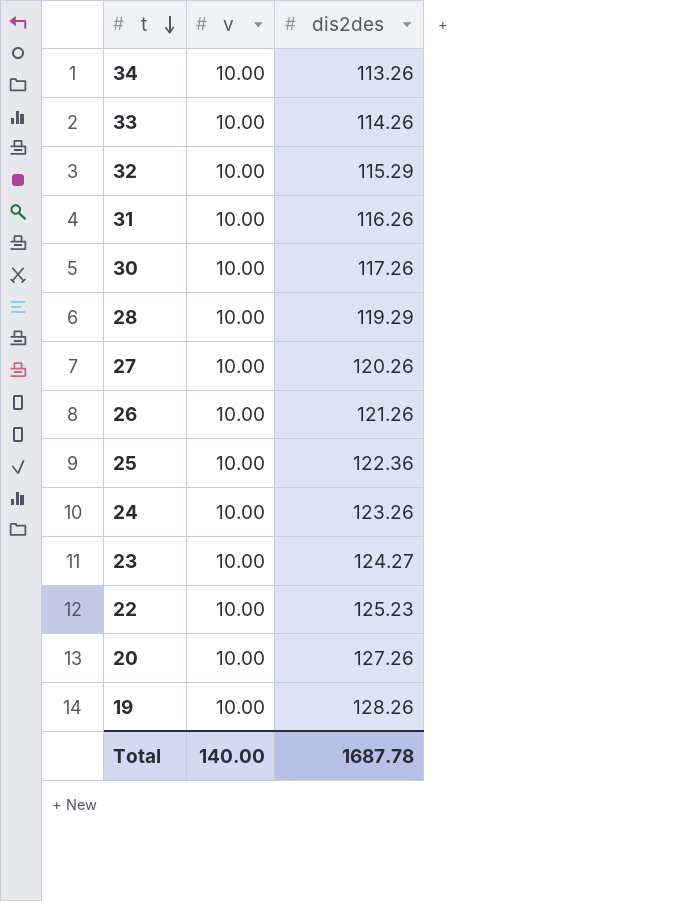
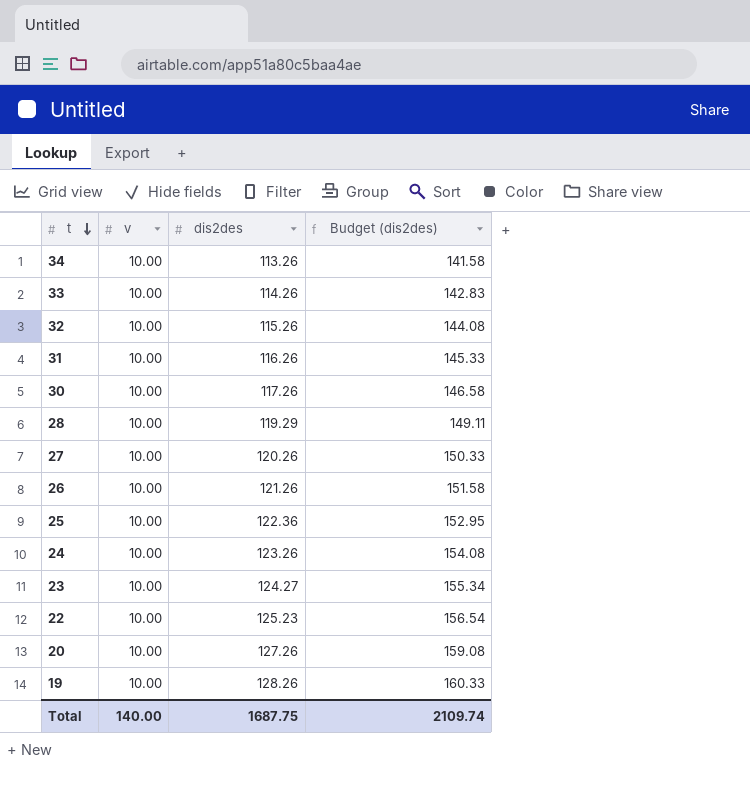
column Budget (dis2des) | formula: none -> [dis2des] * 1.25
32 | dis2des: 115.29 -> 115.26
Total | dis2des: 1687.78 -> 1687.75

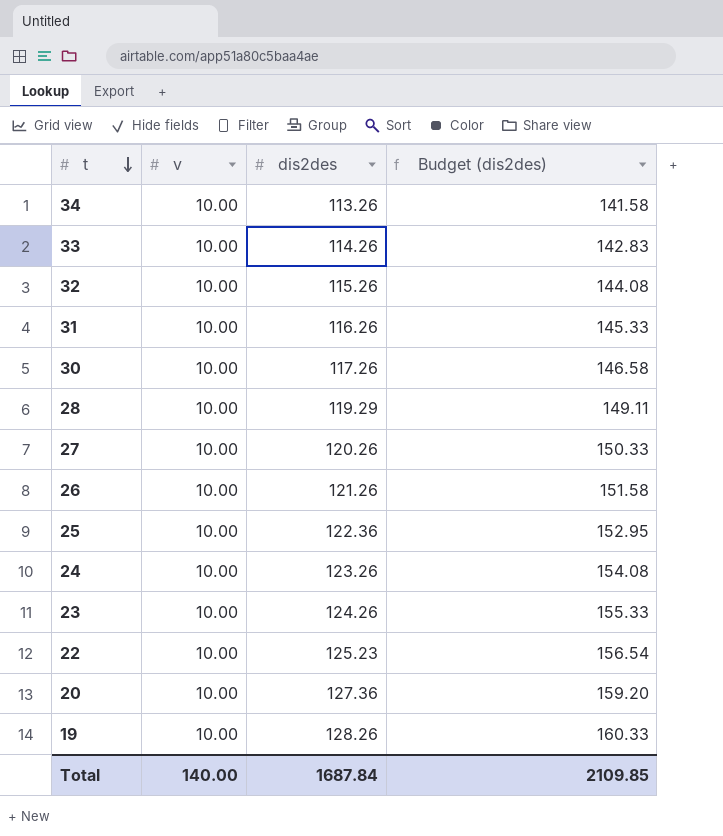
23 | dis2des: 124.27 -> 124.26
23 | Budget (dis2des): 155.34 -> 155.33
20 | dis2des: 127.26 -> 127.36
20 | Budget (dis2des): 159.08 -> 159.20
Total | dis2des: 1687.75 -> 1687.84
Total | Budget (dis2des): 2109.74 -> 2109.85

